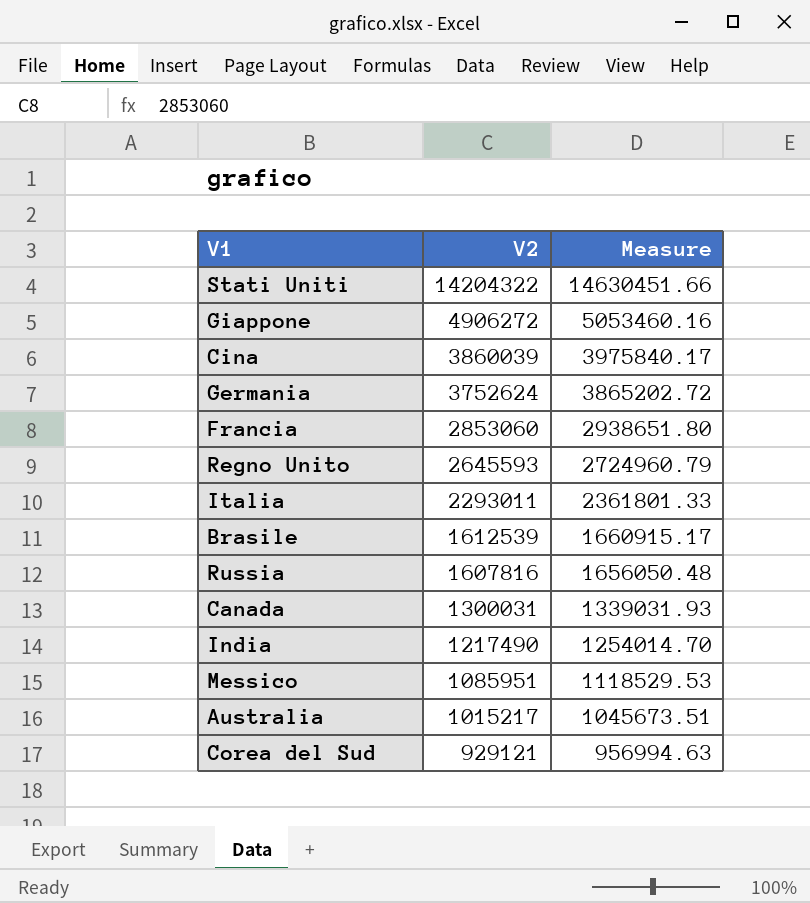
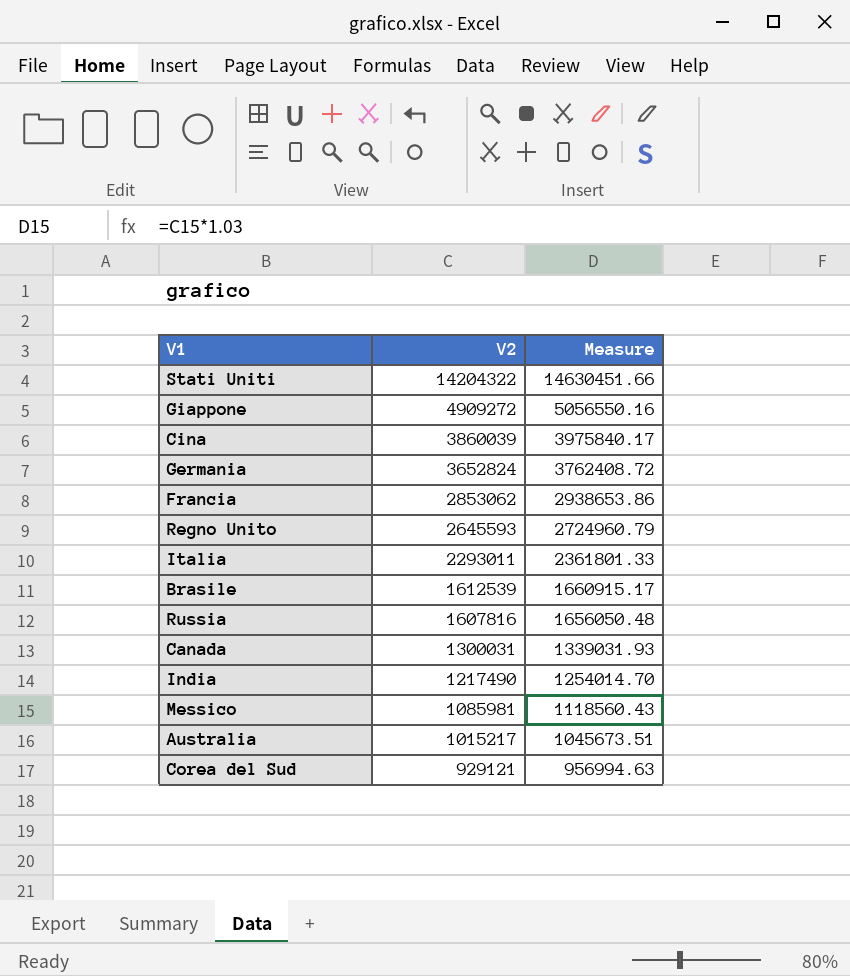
Giappone | V2: 4906272 -> 4909272
Giappone | Measure: 5053460.16 -> 5056550.16
Germania | V2: 3752624 -> 3652824
Germania | Measure: 3865202.72 -> 3762408.72
Francia | V2: 2853060 -> 2853062
Francia | Measure: 2938651.80 -> 2938653.86
Messico | V2: 1085951 -> 1085981
Messico | Measure: 1118529.53 -> 1118560.43

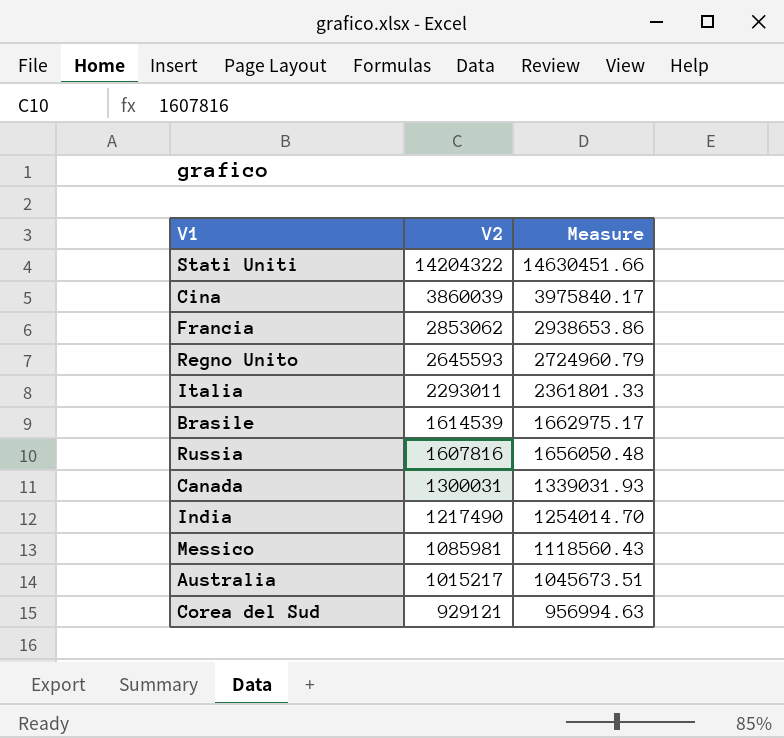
row Giappone: 4909272 | 5056550.16 -> none
row Germania: 3652824 | 3762408.72 -> none
Brasile | V2: 1612539 -> 1614539
Brasile | Measure: 1660915.17 -> 1662975.17

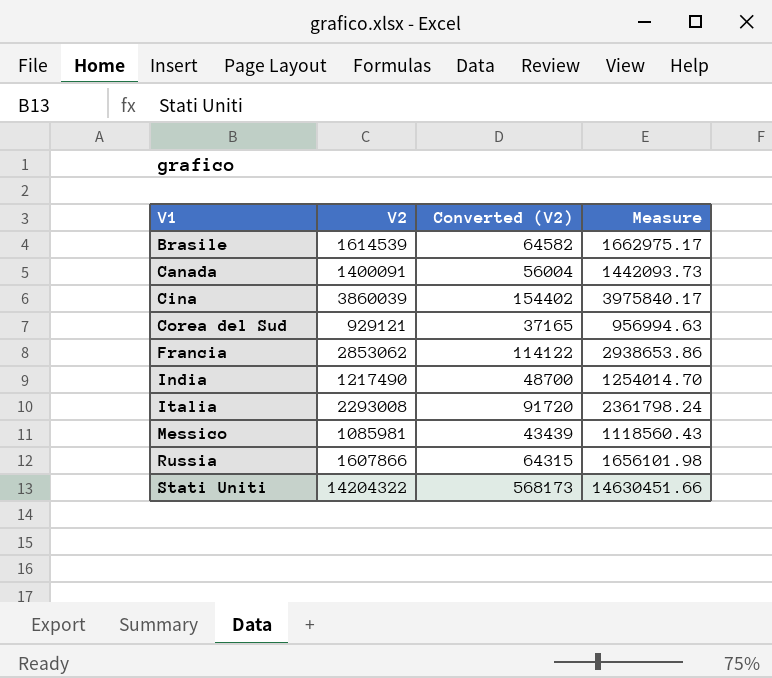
row order: V2 descending -> V1 ascending
column Converted (V2) | formula: none -> [V2] * 0.04
row Regno Unito: 2645593 | 2724960.79 -> none
row Australia: 1015217 | 1045673.51 -> none
Canada | V2: 1300031 -> 1400091
Canada | Measure: 1339031.93 -> 1442093.73
Italia | V2: 2293011 -> 2293008
Italia | Measure: 2361801.33 -> 2361798.24
Russia | V2: 1607816 -> 1607866
Russia | Measure: 1656050.48 -> 1656101.98

